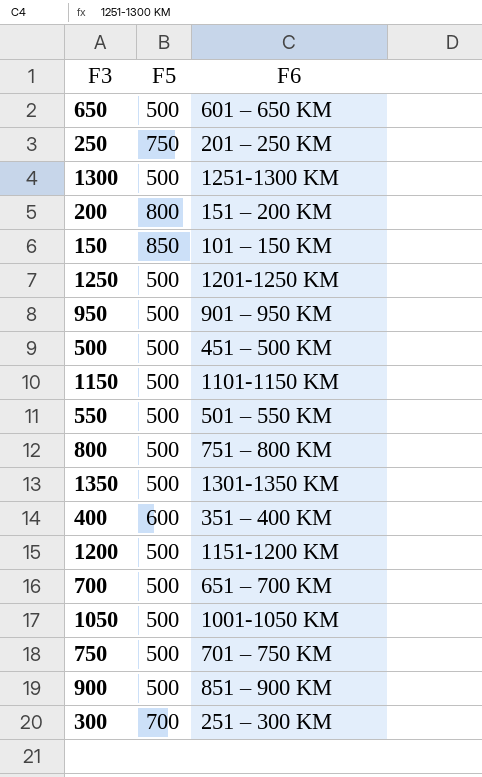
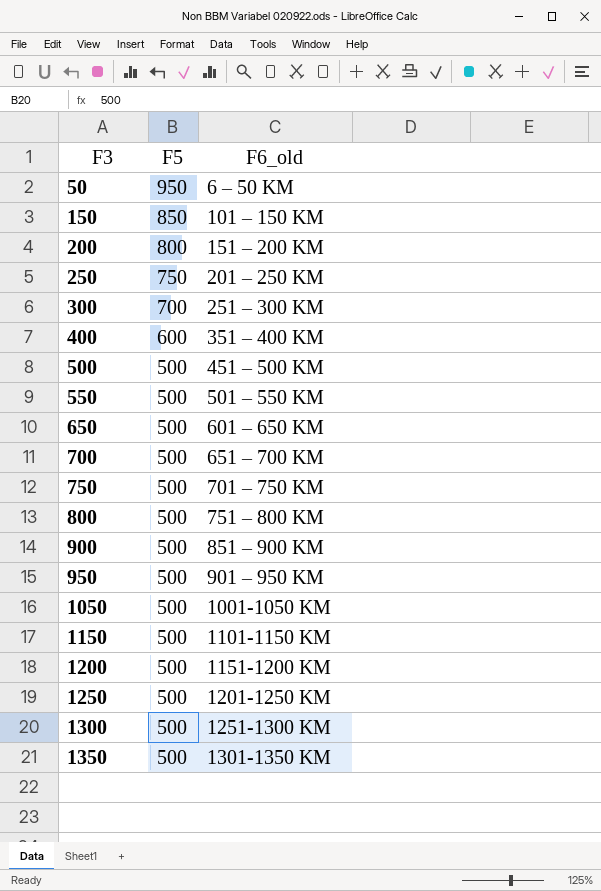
row order: none -> F3 ascending
column name: F6 -> F6_old
row 50: none -> 950 | 6 – 50 KM

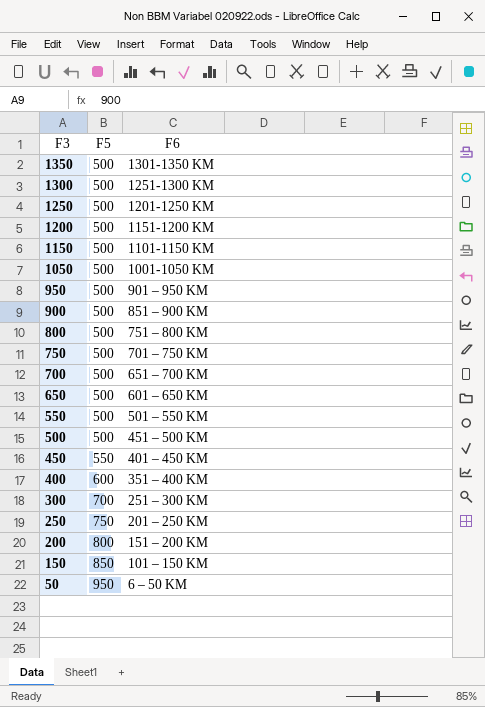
row order: F3 ascending -> F3 descending
column name: F6_old -> F6
row 450: none -> 550 | 401 – 450 KM

